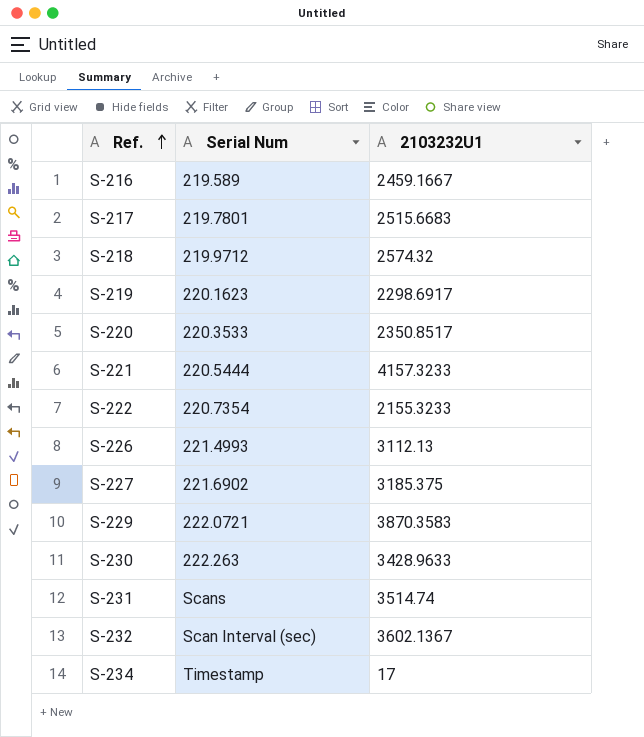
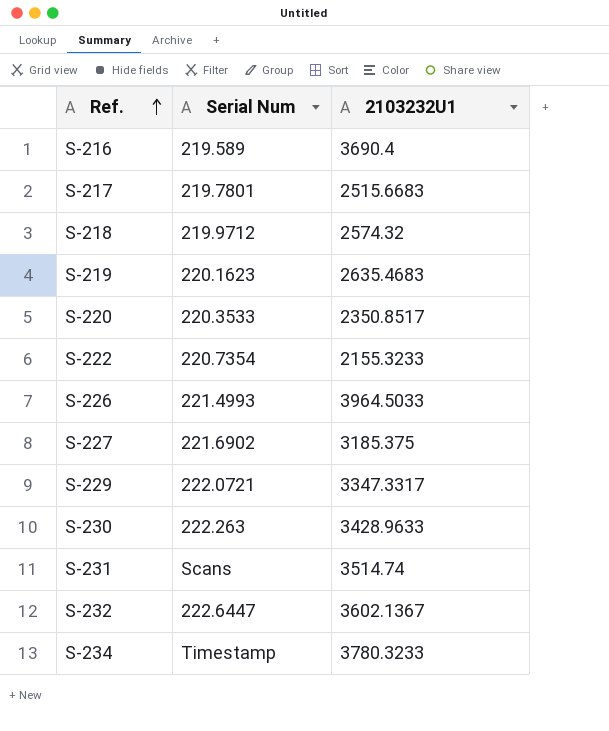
row S-221: 220.5444 | 4157.3233 -> none
S-216 | 2103232U1: 2459.1667 -> 3690.4
S-219 | 2103232U1: 2298.6917 -> 2635.4683
S-226 | 2103232U1: 3112.13 -> 3964.5033
S-229 | 2103232U1: 3870.3583 -> 3347.3317
S-232 | Serial Num: Scan Interval (sec) -> 222.6447
S-234 | 2103232U1: 17 -> 3780.3233

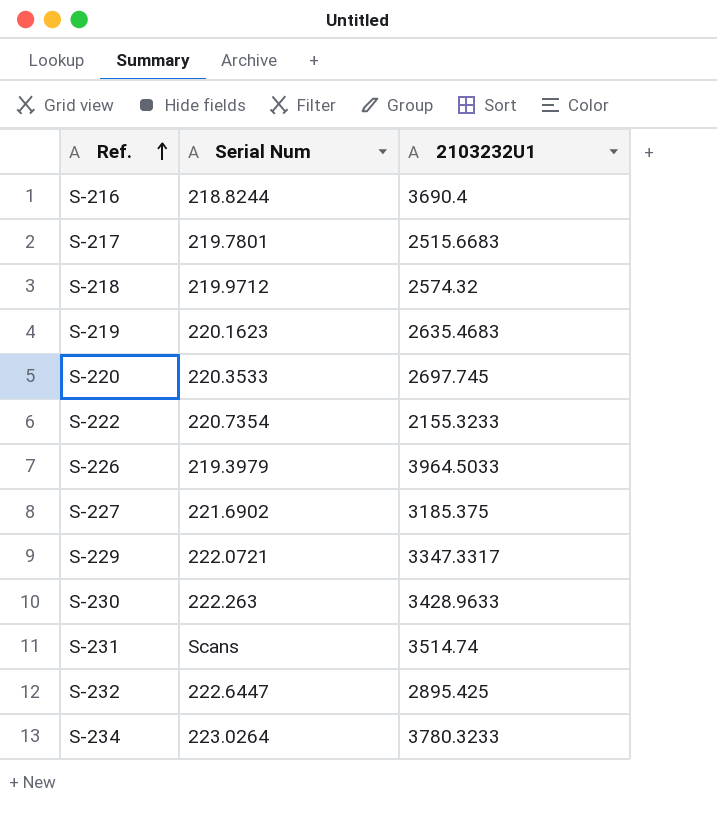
S-216 | Serial Num: 219.589 -> 218.8244
S-220 | 2103232U1: 2350.8517 -> 2697.745
S-226 | Serial Num: 221.4993 -> 219.3979
S-232 | 2103232U1: 3602.1367 -> 2895.425
S-234 | Serial Num: Timestamp -> 223.0264

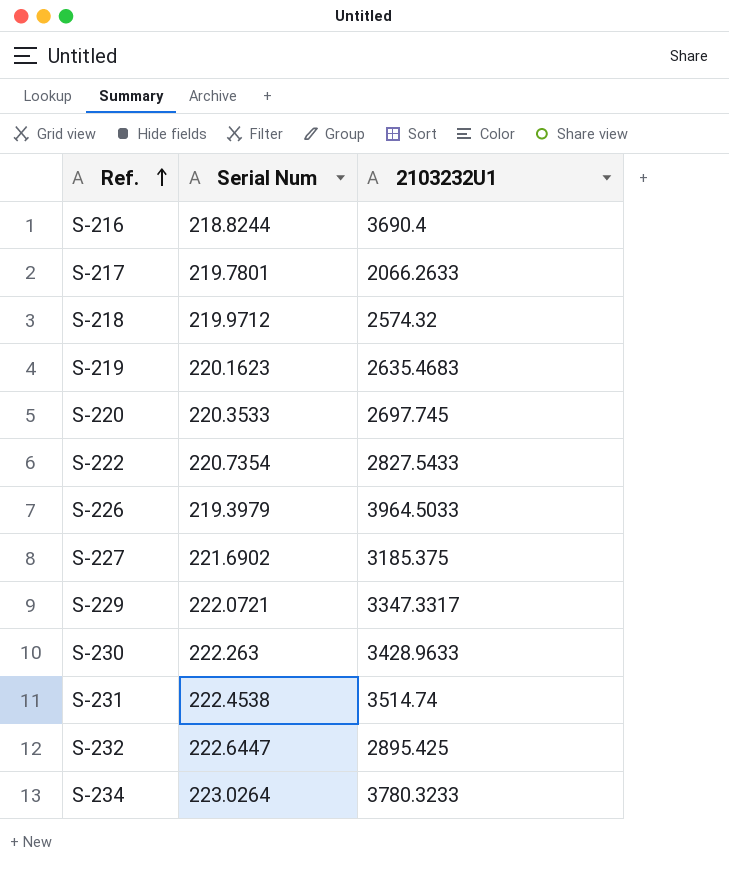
S-217 | 2103232U1: 2515.6683 -> 2066.2633
S-222 | 2103232U1: 2155.3233 -> 2827.5433
S-231 | Serial Num: Scans -> 222.4538

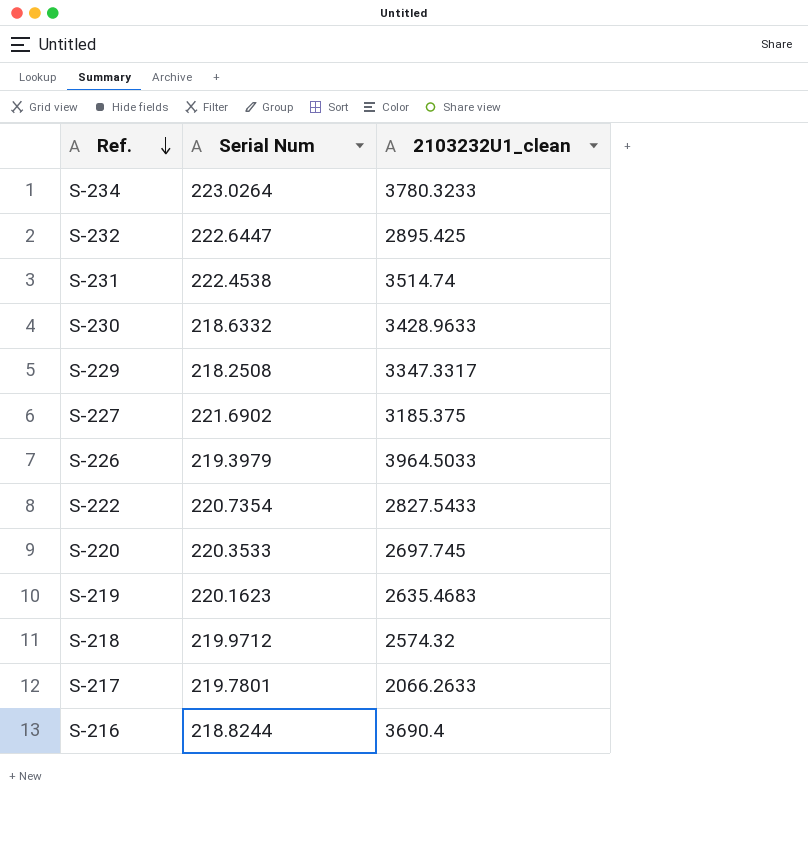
row order: Ref. ascending -> Ref. descending
column name: 2103232U1 -> 2103232U1_clean
S-230 | Serial Num: 222.263 -> 218.6332
S-229 | Serial Num: 222.0721 -> 218.2508

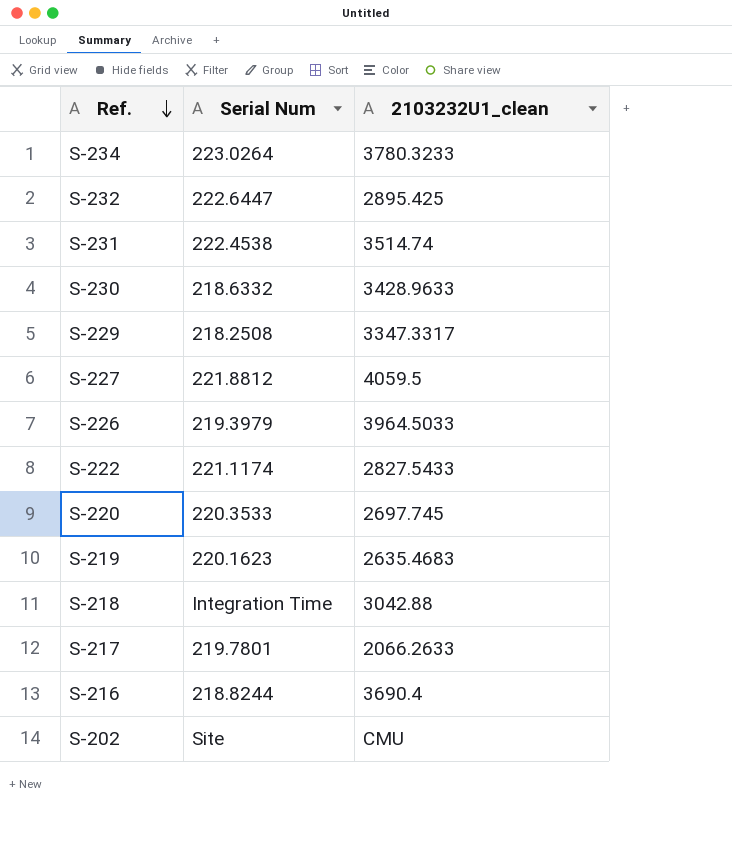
S-227 | Serial Num: 221.6902 -> 221.8812
S-227 | 2103232U1_clean: 3185.375 -> 4059.5
S-222 | Serial Num: 220.7354 -> 221.1174
S-218 | Serial Num: 219.9712 -> Integration Time
S-218 | 2103232U1_clean: 2574.32 -> 3042.88
row S-202: none -> Site | CMU

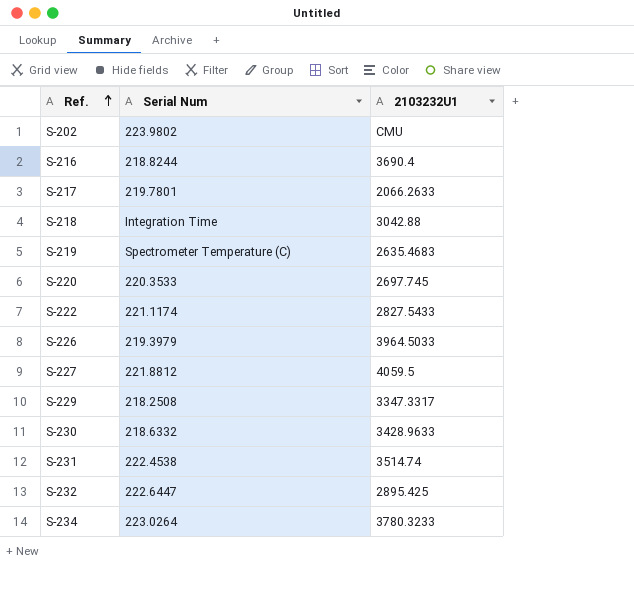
row order: Ref. descending -> Ref. ascending
column name: 2103232U1_clean -> 2103232U1
S-202 | Serial Num: Site -> 223.9802
S-219 | Serial Num: 220.1623 -> Spectrometer Temperature (C)

